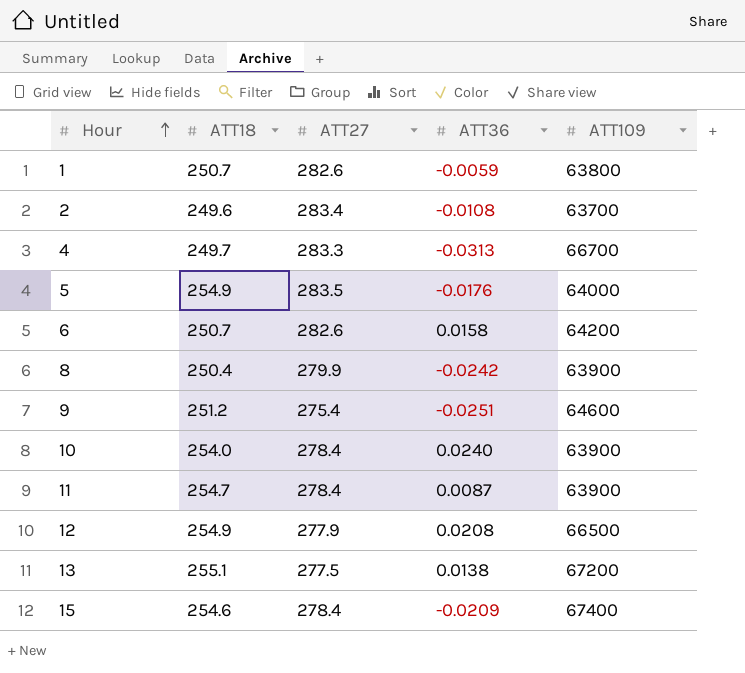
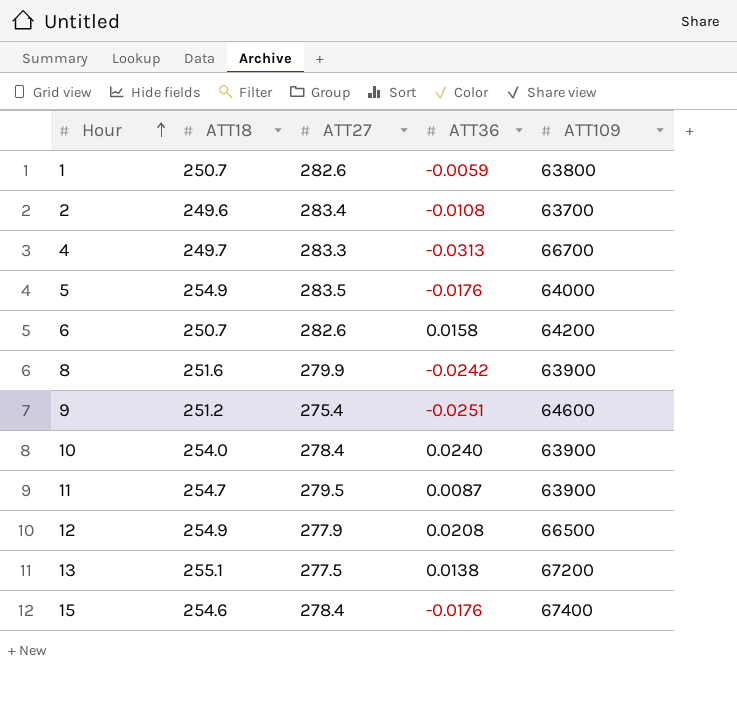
8 | ATT18: 250.4 -> 251.6
11 | ATT27: 278.4 -> 279.5
15 | ATT36: -0.0209 -> -0.0176

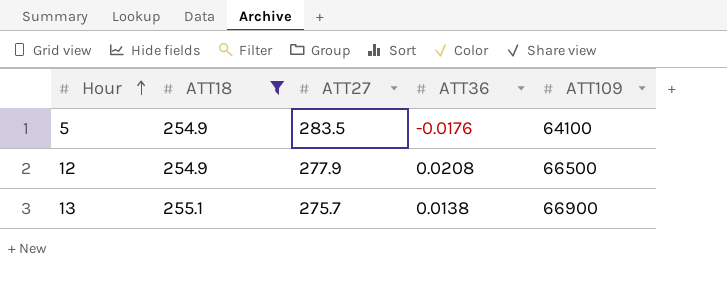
filter: none -> ATT18 >= 254.9
5 | ATT109: 64000 -> 64100
13 | ATT27: 277.5 -> 275.7
13 | ATT109: 67200 -> 66900

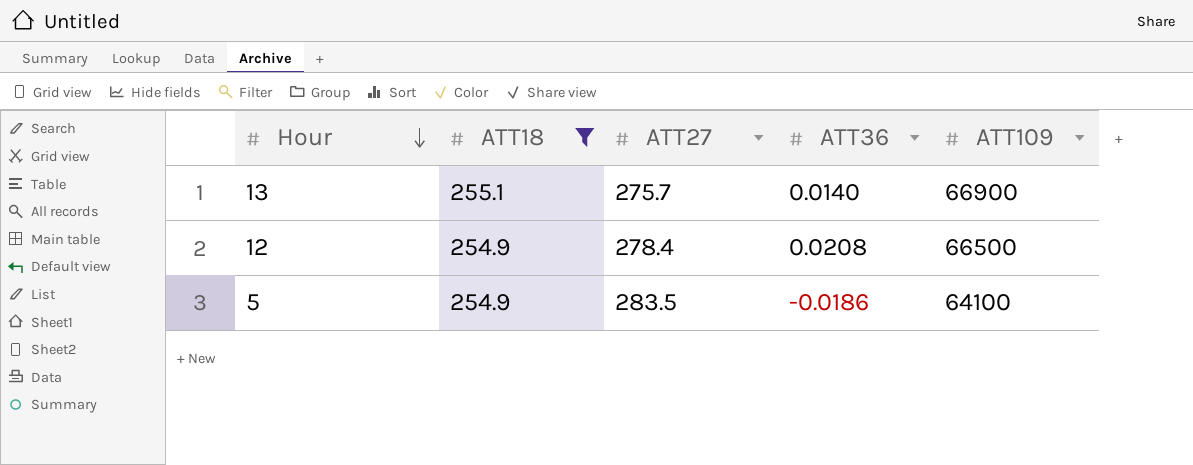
row order: Hour ascending -> Hour descending
13 | ATT36: 0.0138 -> 0.0140
12 | ATT27: 277.9 -> 278.4
5 | ATT36: -0.0176 -> -0.0186

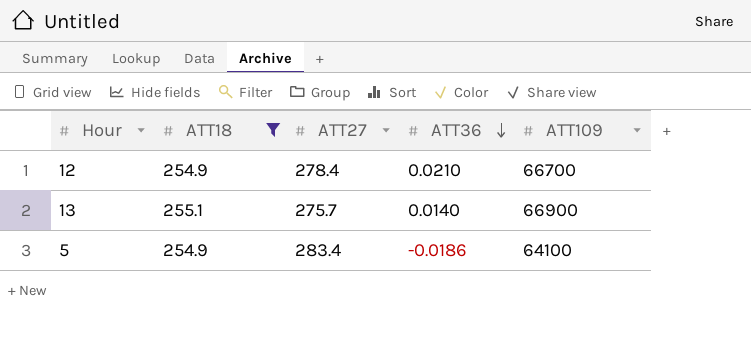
row order: Hour descending -> ATT36 descending
12 | ATT36: 0.0208 -> 0.0210
12 | ATT109: 66500 -> 66700
5 | ATT27: 283.5 -> 283.4

